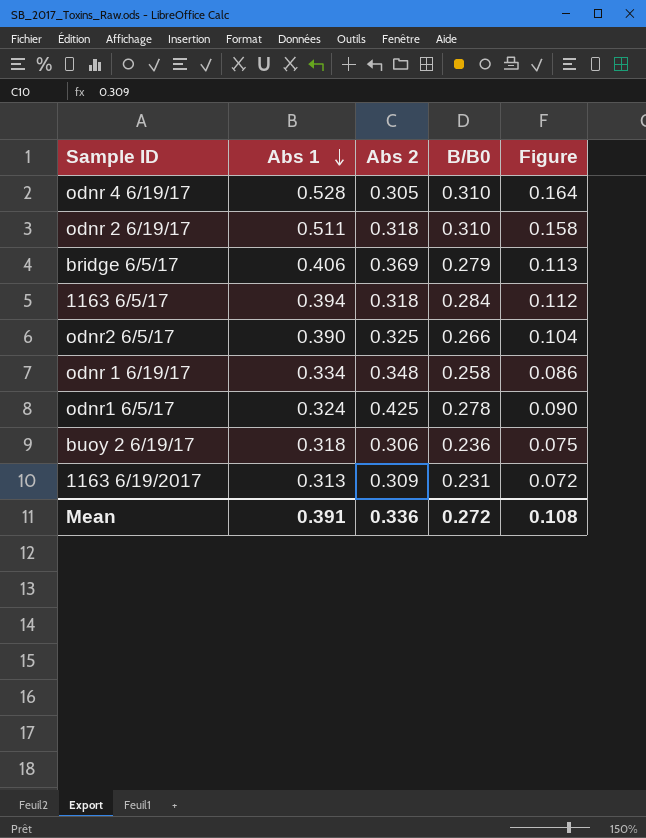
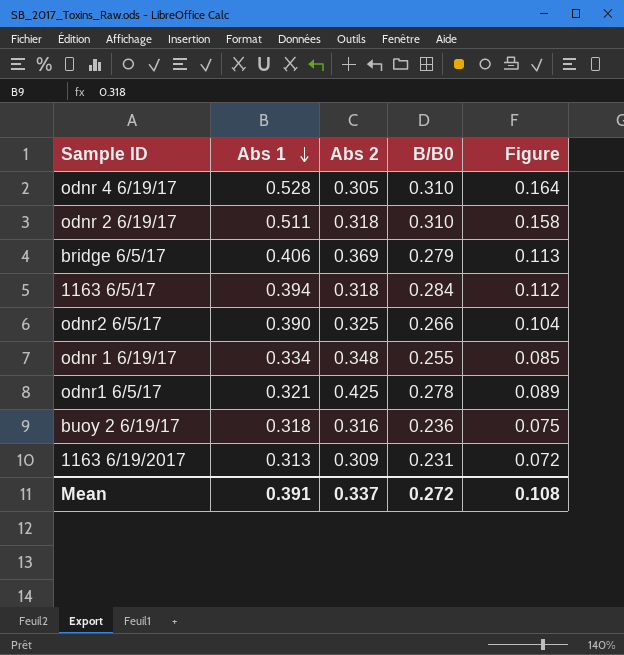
odnr 1 6/19/17 | B/B0: 0.258 -> 0.255
odnr 1 6/19/17 | Figure: 0.086 -> 0.085
odnr1 6/5/17 | Abs 1: 0.324 -> 0.321
odnr1 6/5/17 | Figure: 0.090 -> 0.089
buoy 2 6/19/17 | Abs 2: 0.306 -> 0.316
Mean | Abs 2: 0.336 -> 0.337

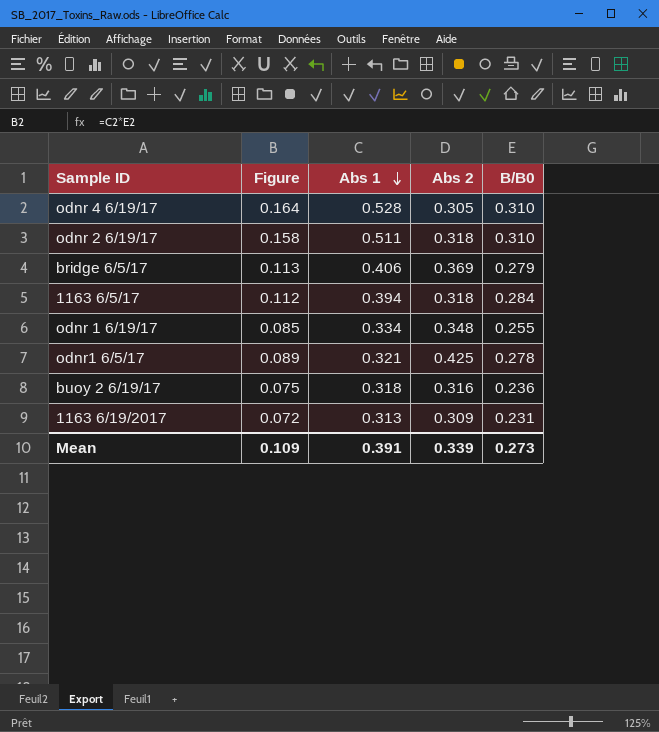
column Figure | position: 5 -> 2
row odnr2 6/5/17: 0.390 | 0.325 | 0.266 | 0.104 -> none
Mean | Figure: 0.108 -> 0.109
Mean | Abs 2: 0.337 -> 0.339
Mean | B/B0: 0.272 -> 0.273

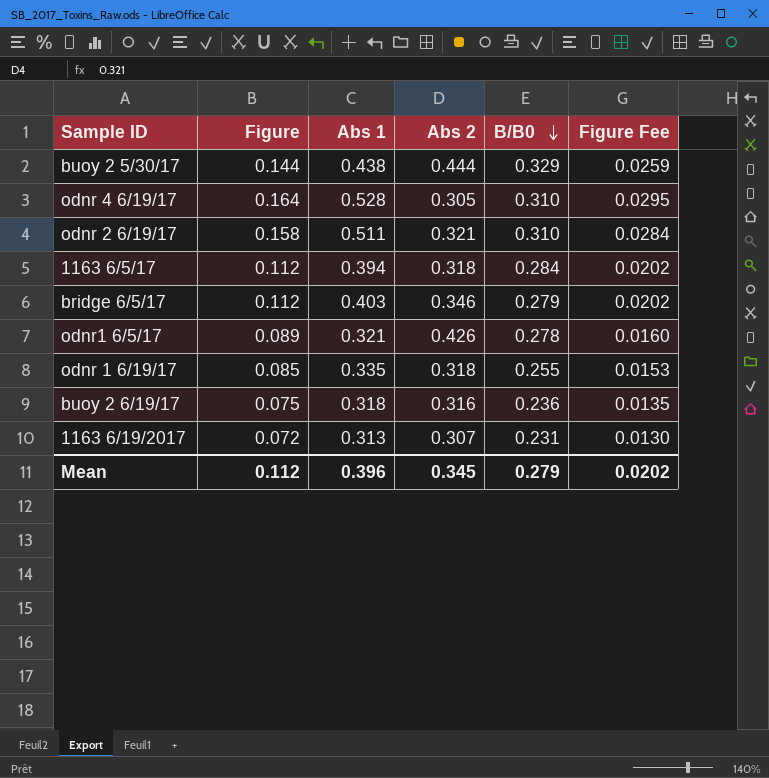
row order: Abs 1 descending -> B/B0 descending
column Figure Fee | formula: none -> [Figure] * 0.18
row buoy 2 5/30/17: none -> 0.144 | 0.438 | 0.444 | 0.329 | 0.0259
odnr 2 6/19/17 | Abs 2: 0.318 -> 0.321
bridge 6/5/17 | Figure: 0.113 -> 0.112
bridge 6/5/17 | Abs 1: 0.406 -> 0.403
bridge 6/5/17 | Abs 2: 0.369 -> 0.346
odnr1 6/5/17 | Abs 2: 0.425 -> 0.426
odnr 1 6/19/17 | Abs 1: 0.334 -> 0.335
odnr 1 6/19/17 | Abs 2: 0.348 -> 0.318
1163 6/19/2017 | Abs 2: 0.309 -> 0.307
Mean | Figure: 0.109 -> 0.112
Mean | Abs 1: 0.391 -> 0.396
Mean | Abs 2: 0.339 -> 0.345
Mean | B/B0: 0.273 -> 0.279

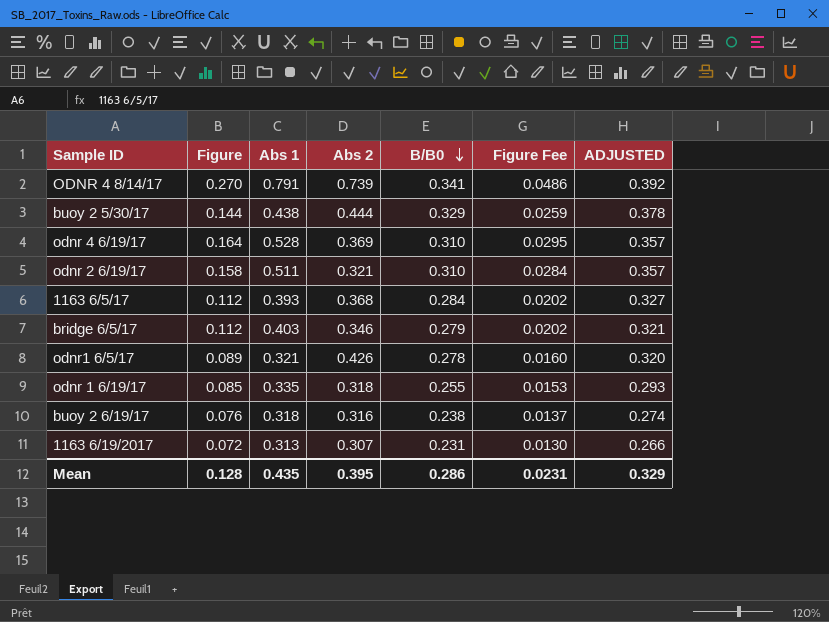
column ADJUSTED | formula: none -> [B/B0] * 1.15
row ODNR 4 8/14/17: none -> 0.270 | 0.791 | 0.739 | 0.341 | 0.0486 | 0.392
odnr 4 6/19/17 | Abs 2: 0.305 -> 0.369
1163 6/5/17 | Abs 1: 0.394 -> 0.393
1163 6/5/17 | Abs 2: 0.318 -> 0.368
buoy 2 6/19/17 | Figure: 0.075 -> 0.076
buoy 2 6/19/17 | B/B0: 0.236 -> 0.238
buoy 2 6/19/17 | Figure Fee: 0.0135 -> 0.0137
Mean | Figure: 0.112 -> 0.128
Mean | Abs 1: 0.396 -> 0.435
Mean | Abs 2: 0.345 -> 0.395
Mean | B/B0: 0.279 -> 0.286
Mean | Figure Fee: 0.0202 -> 0.0231

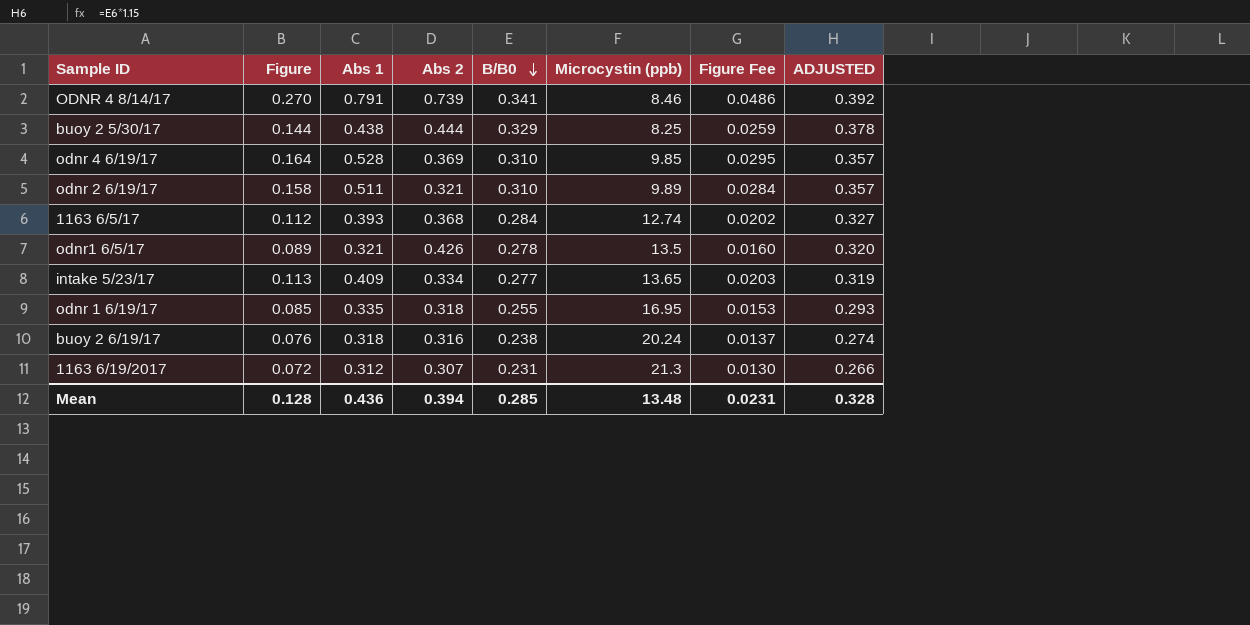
column Microcystin (ppb) | position: none -> 6
row bridge 6/5/17: 0.112 | 0.403 | 0.346 | 0.279 | 0.0202 | 0.321 -> none
row intake 5/23/17: none -> 0.113 | 0.409 | 0.334 | 0.277 | 13.65 | 0.0203 | 0.319
1163 6/19/2017 | Abs 1: 0.313 -> 0.312
Mean | Abs 1: 0.435 -> 0.436
Mean | Abs 2: 0.395 -> 0.394
Mean | B/B0: 0.286 -> 0.285
Mean | ADJUSTED: 0.329 -> 0.328

